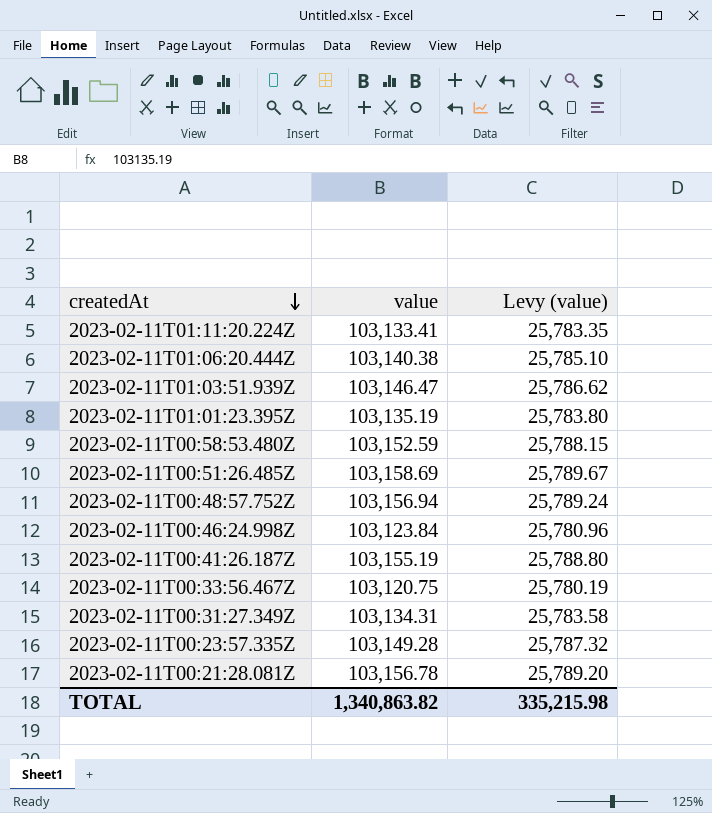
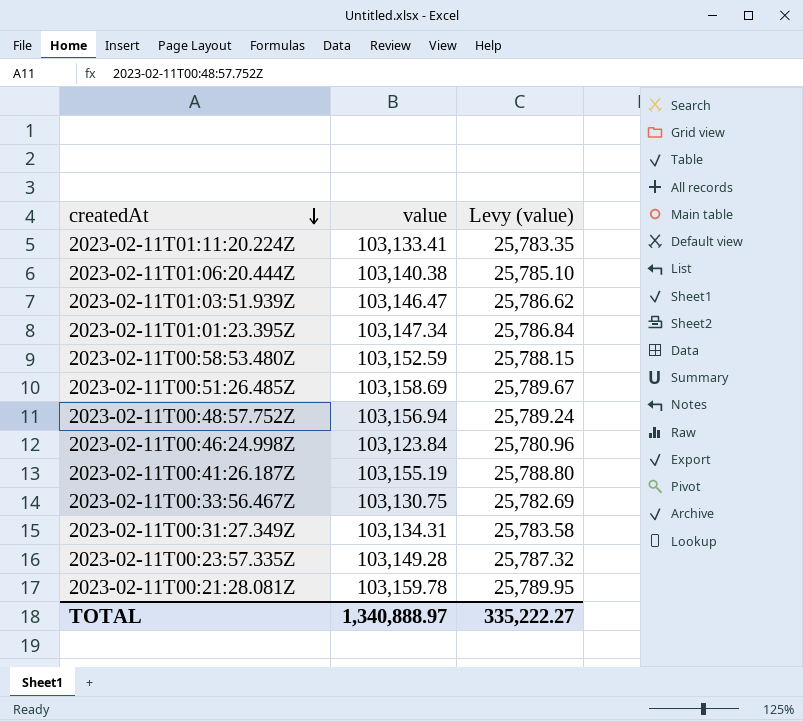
2023-02-11T01:01:23.395Z | value: 103,135.19 -> 103,147.34
2023-02-11T01:01:23.395Z | Levy (value): 25,783.80 -> 25,786.84
2023-02-11T00:33:56.467Z | value: 103,120.75 -> 103,130.75
2023-02-11T00:33:56.467Z | Levy (value): 25,780.19 -> 25,782.69
2023-02-11T00:21:28.081Z | value: 103,156.78 -> 103,159.78
2023-02-11T00:21:28.081Z | Levy (value): 25,789.20 -> 25,789.95
TOTAL | value: 1,340,863.82 -> 1,340,888.97
TOTAL | Levy (value): 335,215.98 -> 335,222.27

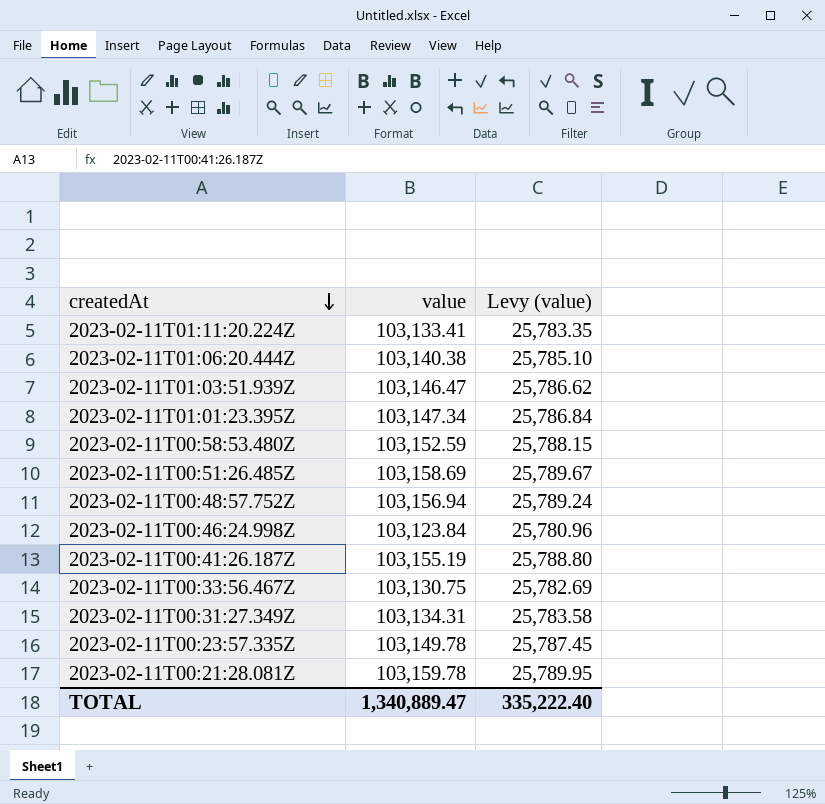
2023-02-11T00:23:57.335Z | value: 103,149.28 -> 103,149.78
2023-02-11T00:23:57.335Z | Levy (value): 25,787.32 -> 25,787.45
TOTAL | value: 1,340,888.97 -> 1,340,889.47
TOTAL | Levy (value): 335,222.27 -> 335,222.40

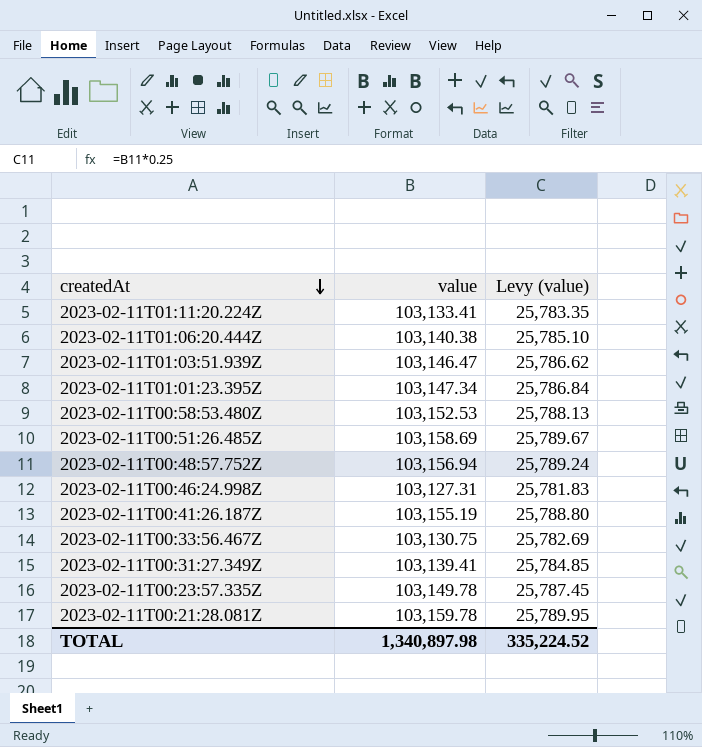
2023-02-11T00:58:53.480Z | value: 103,152.59 -> 103,152.53
2023-02-11T00:58:53.480Z | Levy (value): 25,788.15 -> 25,788.13
2023-02-11T00:46:24.998Z | value: 103,123.84 -> 103,127.31
2023-02-11T00:46:24.998Z | Levy (value): 25,780.96 -> 25,781.83
2023-02-11T00:31:27.349Z | value: 103,134.31 -> 103,139.41
2023-02-11T00:31:27.349Z | Levy (value): 25,783.58 -> 25,784.85
TOTAL | value: 1,340,889.47 -> 1,340,897.98
TOTAL | Levy (value): 335,222.40 -> 335,224.52

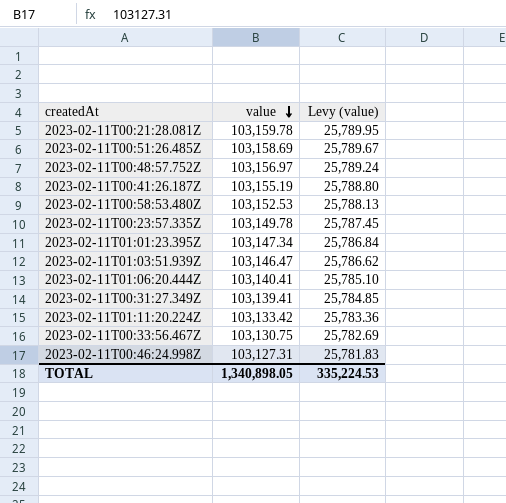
row order: createdAt descending -> value descending
2023-02-11T00:48:57.752Z | value: 103,156.94 -> 103,156.97
2023-02-11T01:06:20.444Z | value: 103,140.38 -> 103,140.41
2023-02-11T01:11:20.224Z | value: 103,133.41 -> 103,133.42
2023-02-11T01:11:20.224Z | Levy (value): 25,783.35 -> 25,783.36
TOTAL | value: 1,340,897.98 -> 1,340,898.05
TOTAL | Levy (value): 335,224.52 -> 335,224.53

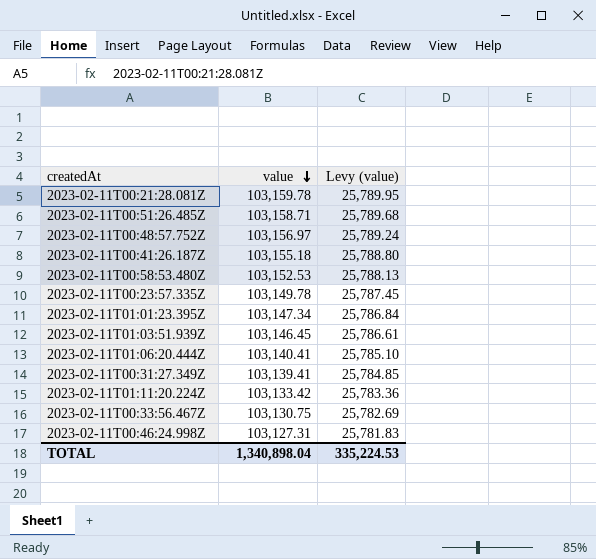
2023-02-11T00:51:26.485Z | value: 103,158.69 -> 103,158.71
2023-02-11T00:51:26.485Z | Levy (value): 25,789.67 -> 25,789.68
2023-02-11T00:41:26.187Z | value: 103,155.19 -> 103,155.18
2023-02-11T01:03:51.939Z | value: 103,146.47 -> 103,146.45
2023-02-11T01:03:51.939Z | Levy (value): 25,786.62 -> 25,786.61
TOTAL | value: 1,340,898.05 -> 1,340,898.04

